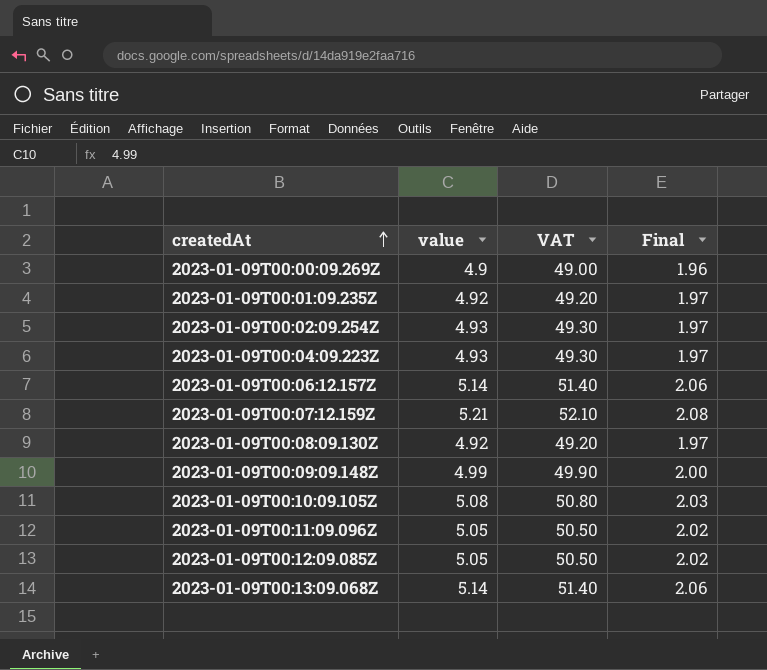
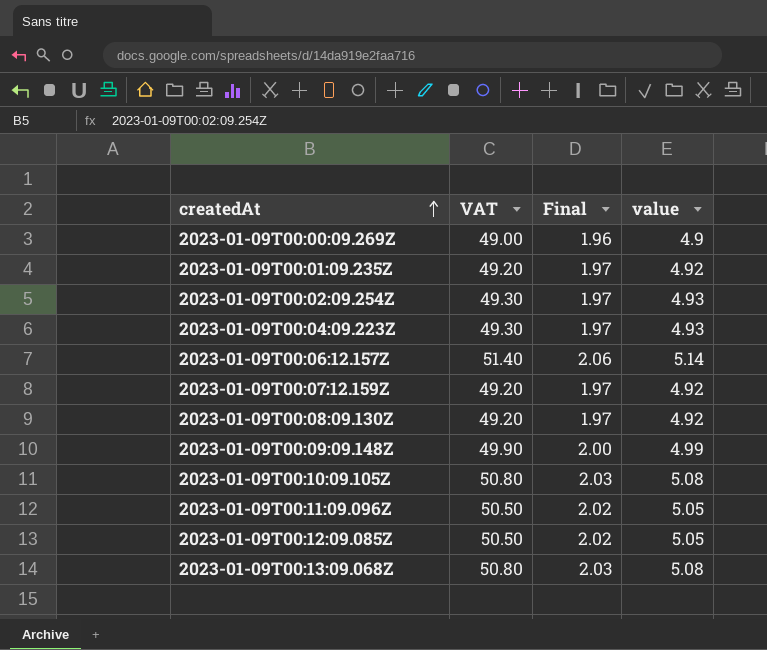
column value | position: 2 -> 4
2023-01-09T00:07:12.159Z | VAT: 52.10 -> 49.20
2023-01-09T00:07:12.159Z | Final: 2.08 -> 1.97
2023-01-09T00:07:12.159Z | value: 5.21 -> 4.92
2023-01-09T00:13:09.068Z | VAT: 51.40 -> 50.80
2023-01-09T00:13:09.068Z | Final: 2.06 -> 2.03
2023-01-09T00:13:09.068Z | value: 5.14 -> 5.08

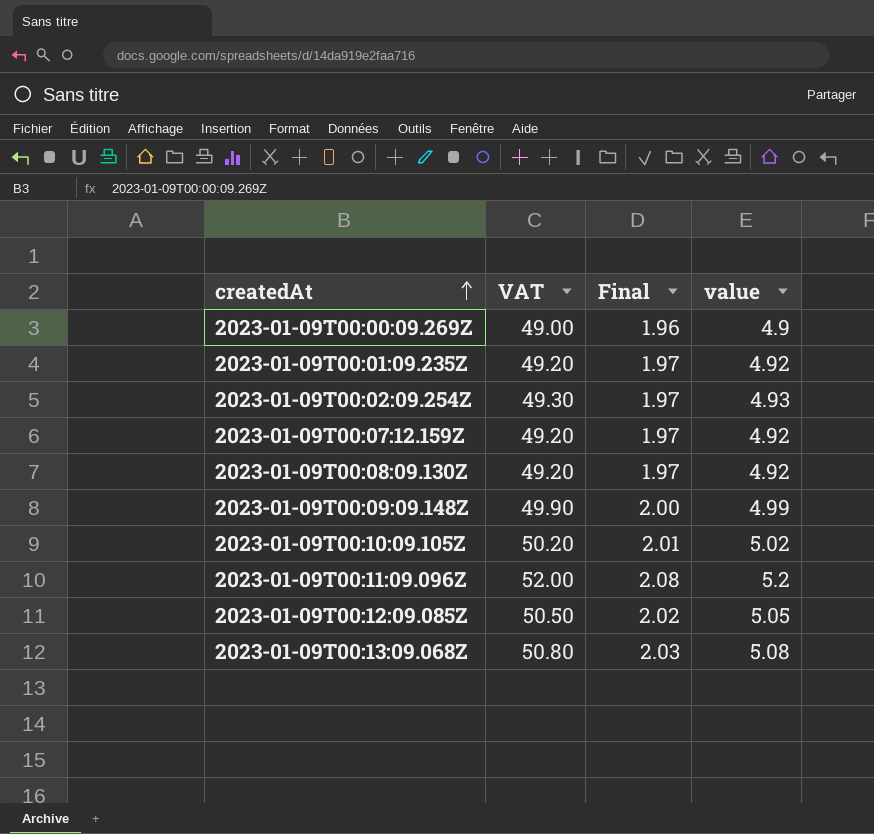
row 2023-01-09T00:04:09.223Z: 49.30 | 1.97 | 4.93 -> none
row 2023-01-09T00:06:12.157Z: 51.40 | 2.06 | 5.14 -> none
2023-01-09T00:10:09.105Z | VAT: 50.80 -> 50.20
2023-01-09T00:10:09.105Z | Final: 2.03 -> 2.01
2023-01-09T00:10:09.105Z | value: 5.08 -> 5.02
2023-01-09T00:11:09.096Z | VAT: 50.50 -> 52.00
2023-01-09T00:11:09.096Z | Final: 2.02 -> 2.08
2023-01-09T00:11:09.096Z | value: 5.05 -> 5.2

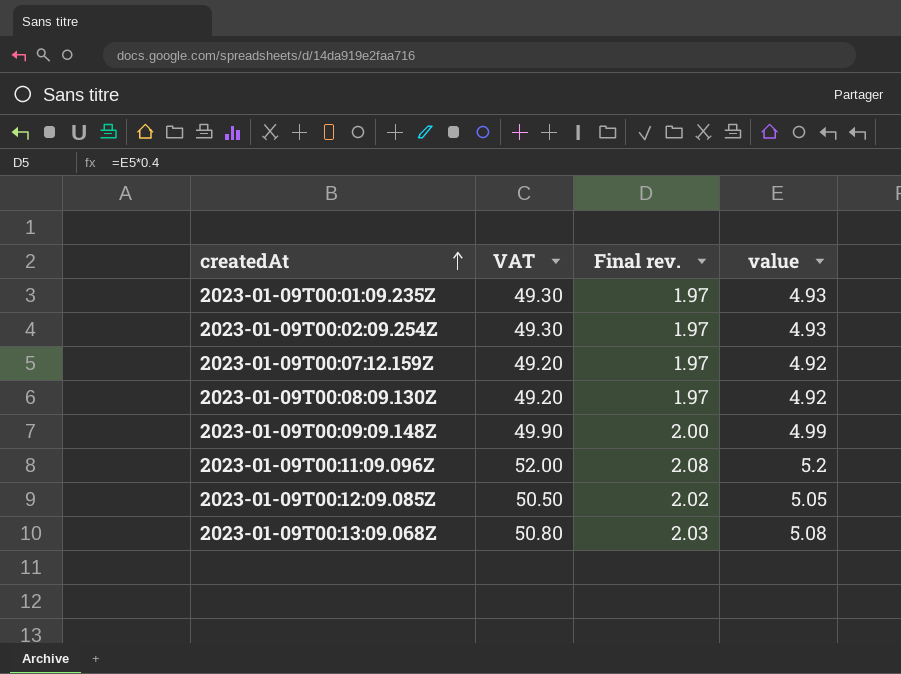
column name: Final -> Final rev.
row 2023-01-09T00:00:09.269Z: 49.00 | 1.96 | 4.9 -> none
row 2023-01-09T00:10:09.105Z: 50.20 | 2.01 | 5.02 -> none
2023-01-09T00:01:09.235Z | VAT: 49.20 -> 49.30
2023-01-09T00:01:09.235Z | value: 4.92 -> 4.93

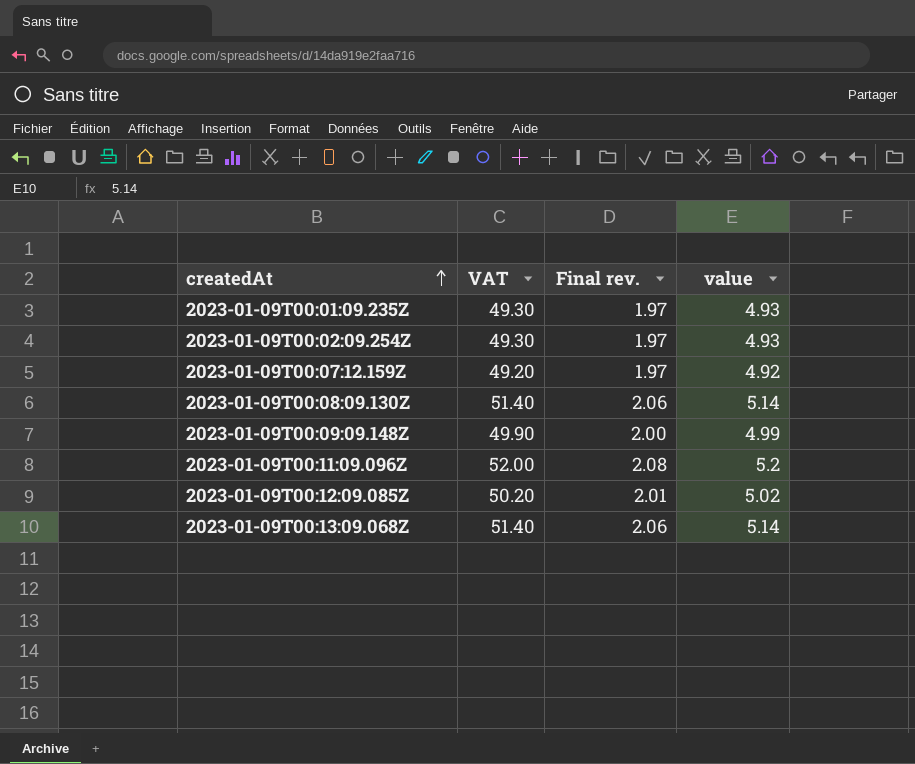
2023-01-09T00:08:09.130Z | VAT: 49.20 -> 51.40
2023-01-09T00:08:09.130Z | Final rev.: 1.97 -> 2.06
2023-01-09T00:08:09.130Z | value: 4.92 -> 5.14
2023-01-09T00:12:09.085Z | VAT: 50.50 -> 50.20
2023-01-09T00:12:09.085Z | Final rev.: 2.02 -> 2.01
2023-01-09T00:12:09.085Z | value: 5.05 -> 5.02
2023-01-09T00:13:09.068Z | VAT: 50.80 -> 51.40
2023-01-09T00:13:09.068Z | Final rev.: 2.03 -> 2.06
2023-01-09T00:13:09.068Z | value: 5.08 -> 5.14

